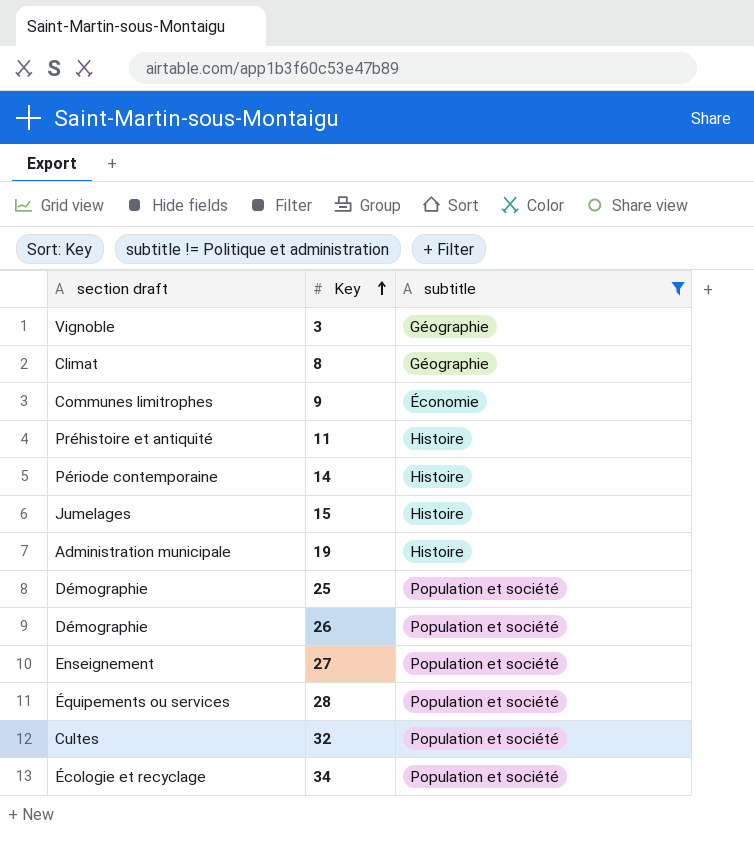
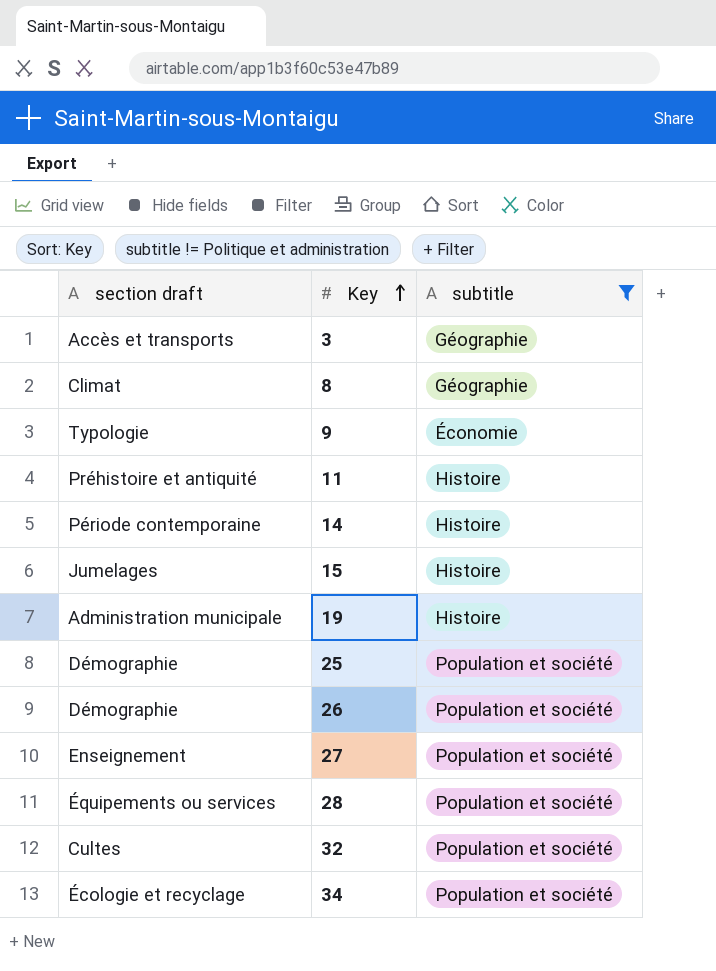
3 | section draft: Vignoble -> Accès et transports
9 | section draft: Communes limitrophes -> Typologie

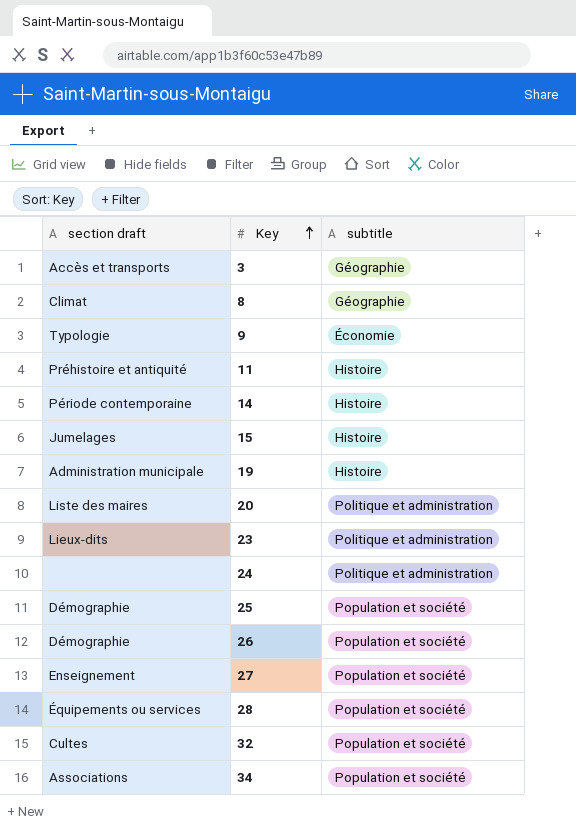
filter: subtitle != Politique et administration -> none
34 | section draft: Écologie et recyclage -> Associations

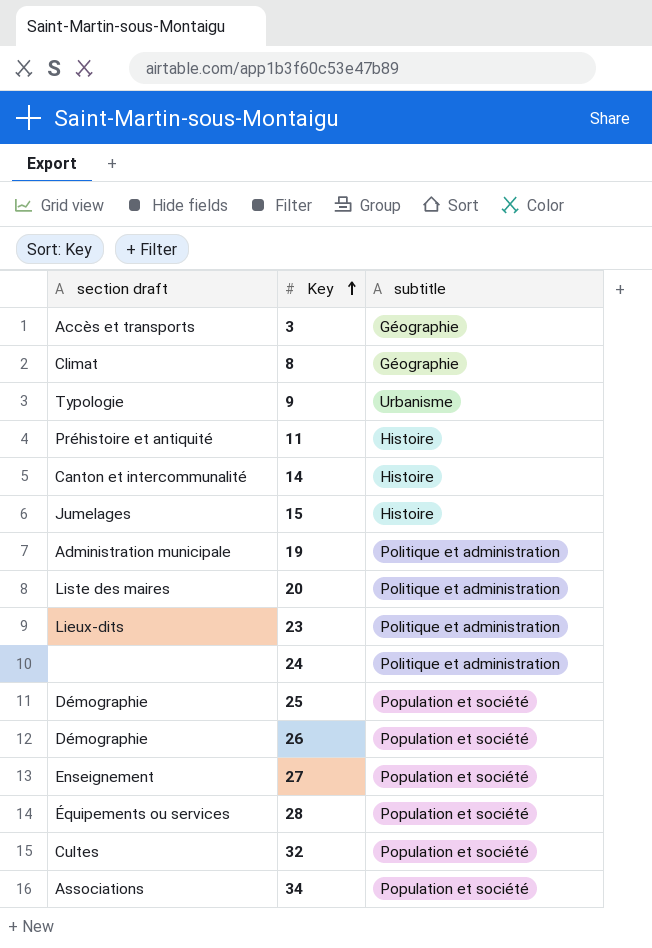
9 | subtitle: Économie -> Urbanisme
14 | section draft: Période contemporaine -> Canton et intercommunalité
19 | subtitle: Histoire -> Politique et administration

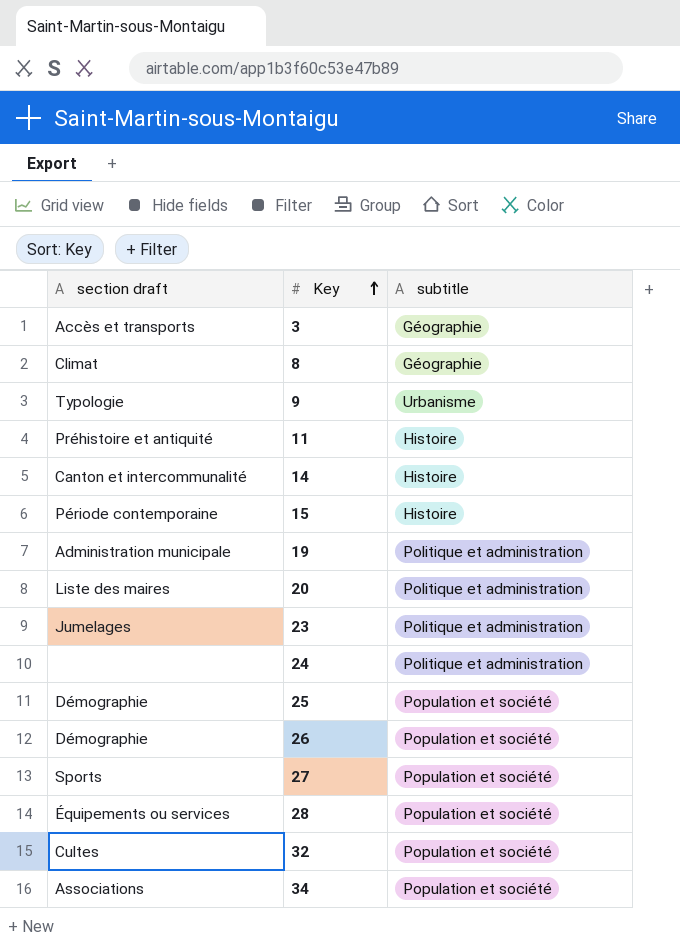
15 | section draft: Jumelages -> Période contemporaine
23 | section draft: Lieux-dits -> Jumelages
27 | section draft: Enseignement -> Sports

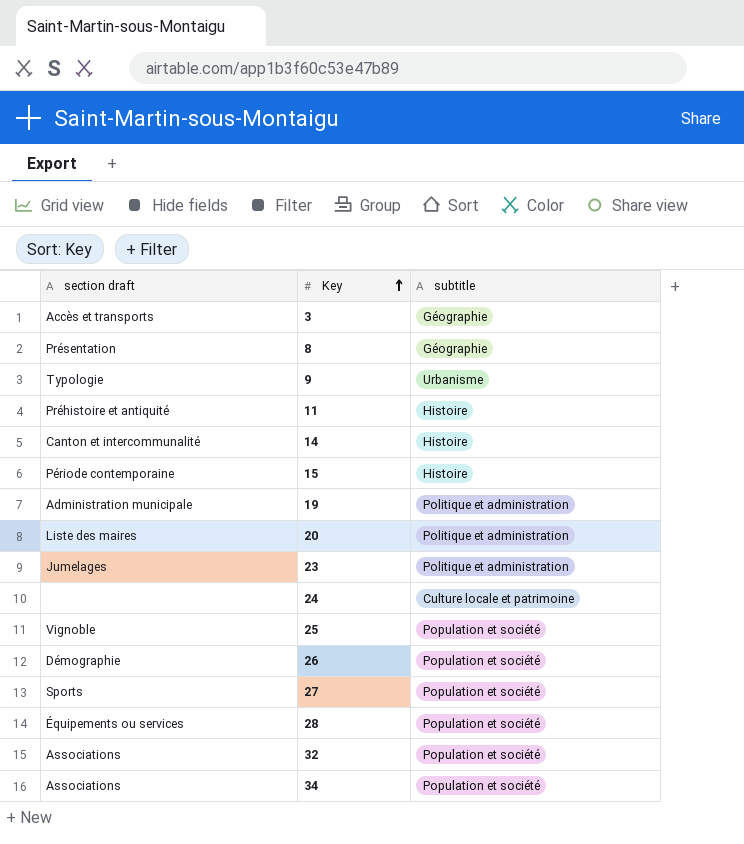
8 | section draft: Climat -> Présentation
24 | subtitle: Politique et administration -> Culture locale et patrimoine
25 | section draft: Démographie -> Vignoble
32 | section draft: Cultes -> Associations

